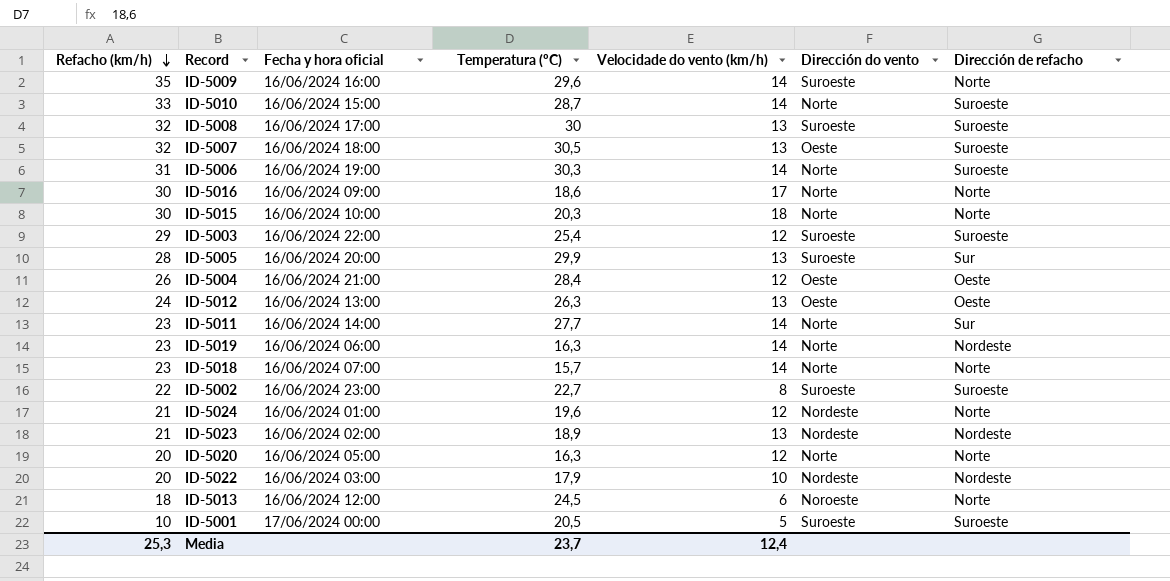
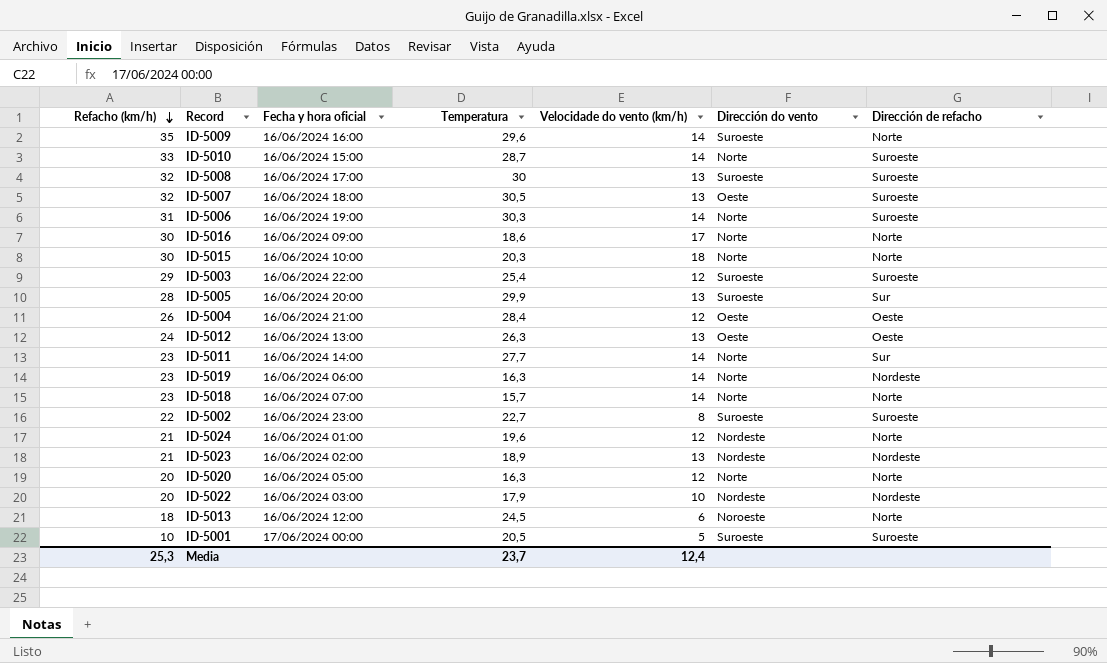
column name: Temperatura (ºC) -> Temperatura

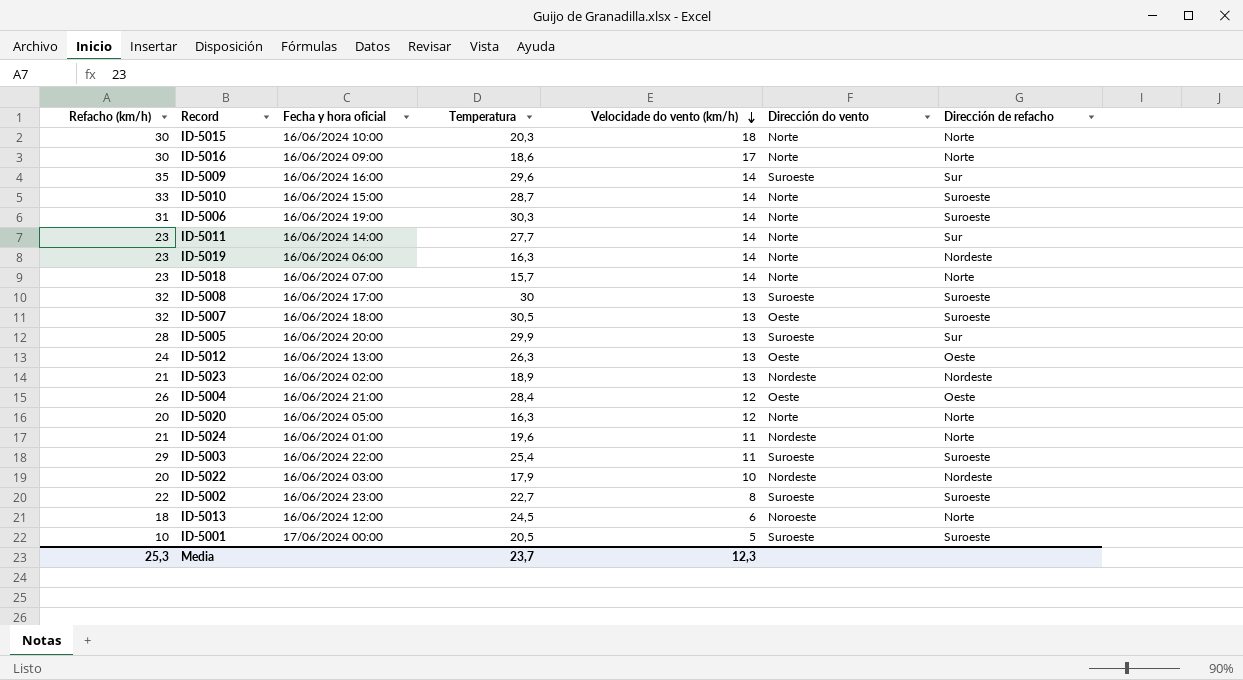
row order: Refacho (km/h) descending -> Velocidade do vento (km/h) descending
ID-5009 | Dirección de refacho: Norte -> Sur
ID-5024 | Velocidade do vento (km/h): 12 -> 11
ID-5003 | Velocidade do vento (km/h): 12 -> 11
Media | Velocidade do vento (km/h): 12,4 -> 12,3

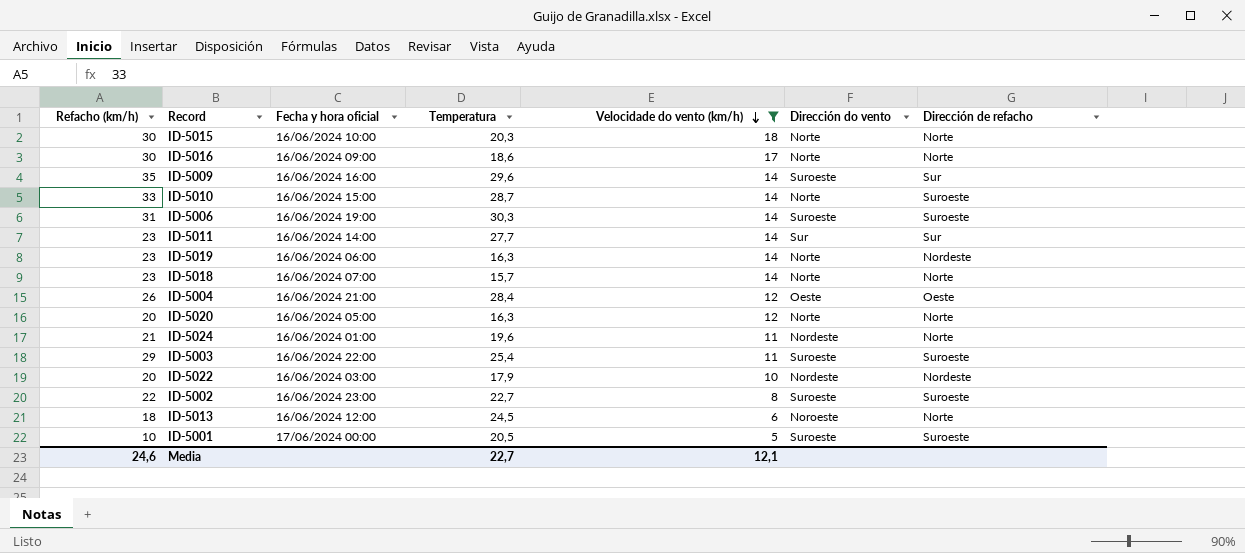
filter: none -> Velocidade do vento (km/h) != 13
ID-5006 | Dirección do vento: Norte -> Suroeste
ID-5011 | Dirección do vento: Norte -> Sur
Media | Refacho (km/h): 25,3 -> 24,6
Media | Temperatura: 23,7 -> 22,7
Media | Velocidade do vento (km/h): 12,3 -> 12,1

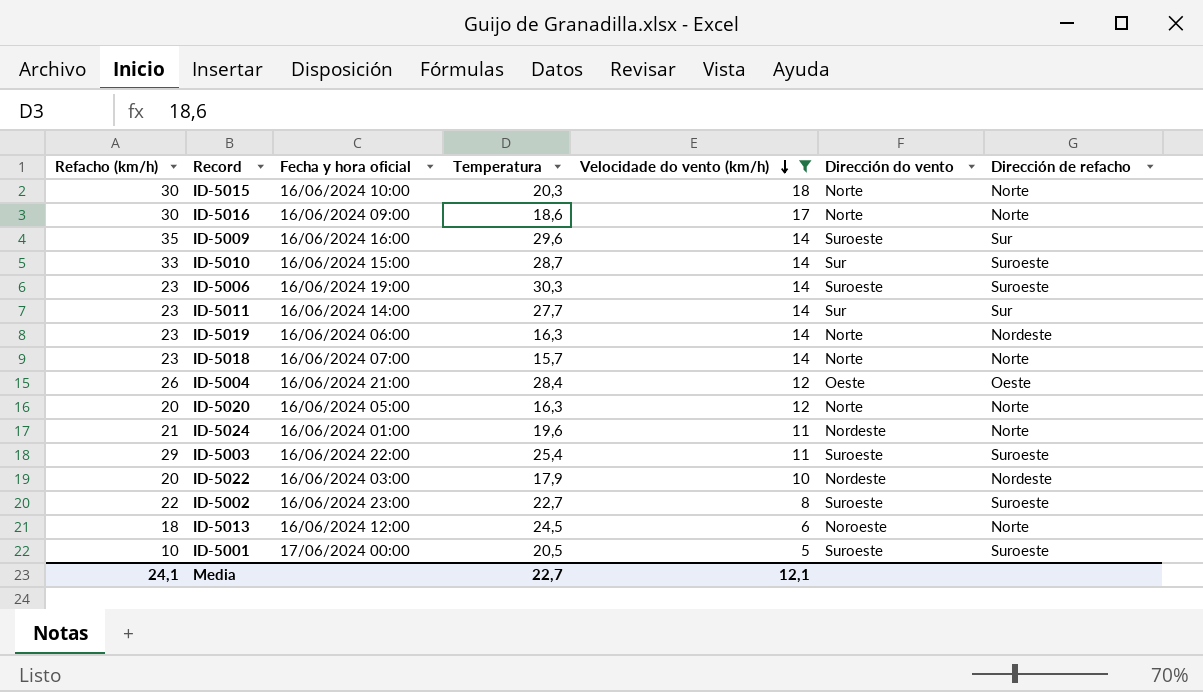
ID-5010 | Dirección do vento: Norte -> Sur
ID-5006 | Refacho (km/h): 31 -> 23
Media | Refacho (km/h): 24,6 -> 24,1

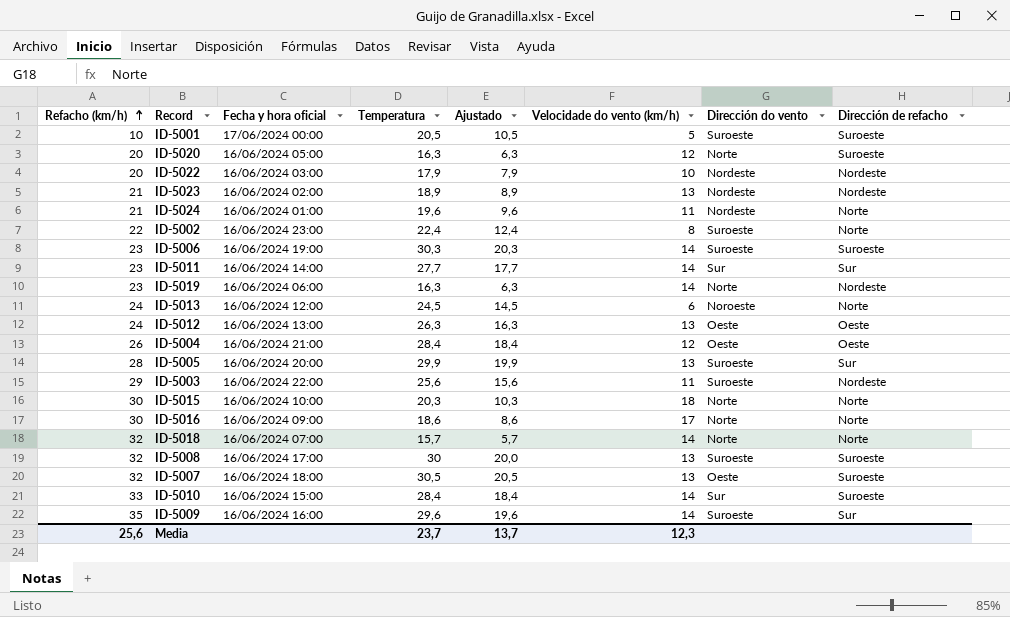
filter: Velocidade do vento (km/h) != 13 -> none
row order: Velocidade do vento (km/h) descending -> Refacho (km/h) ascending
column Ajustado | formula: none -> [Temperatura] - 10
ID-5020 | Dirección de refacho: Norte -> Suroeste
ID-5002 | Temperatura: 22,7 -> 22,4
ID-5002 | Dirección de refacho: Suroeste -> Norte
ID-5013 | Refacho (km/h): 18 -> 24
ID-5003 | Temperatura: 25,4 -> 25,6
ID-5003 | Dirección de refacho: Suroeste -> Nordeste
ID-5018 | Refacho (km/h): 23 -> 32
ID-5010 | Temperatura: 28,7 -> 28,4
Media | Refacho (km/h): 24,1 -> 25,6
Media | Temperatura: 22,7 -> 23,7
Media | Velocidade do vento (km/h): 12,1 -> 12,3

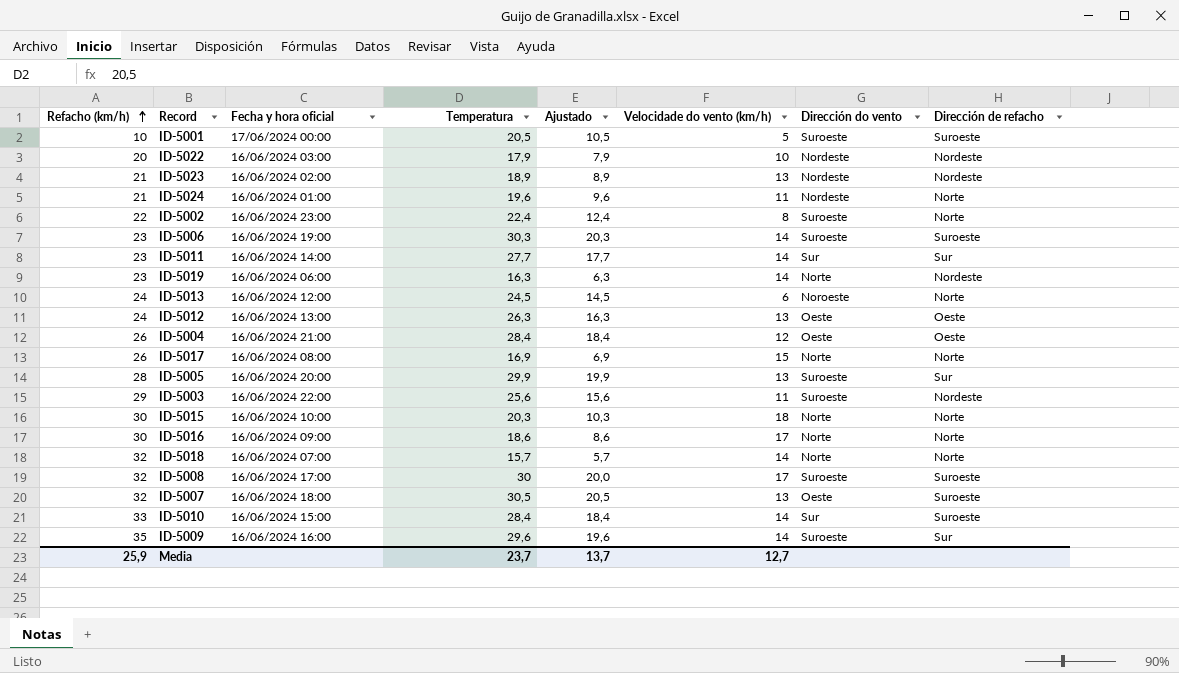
row ID-5020: 20 | 16/06/2024 05:00 | 16,3 | 6,3 | 12 | Norte | Suroeste -> none
row ID-5017: none -> 26 | 16/06/2024 08:00 | 16,9 | 6,9 | 15 | Norte | Norte
ID-5008 | Velocidade do vento (km/h): 13 -> 17
Media | Refacho (km/h): 25,6 -> 25,9
Media | Velocidade do vento (km/h): 12,3 -> 12,7

